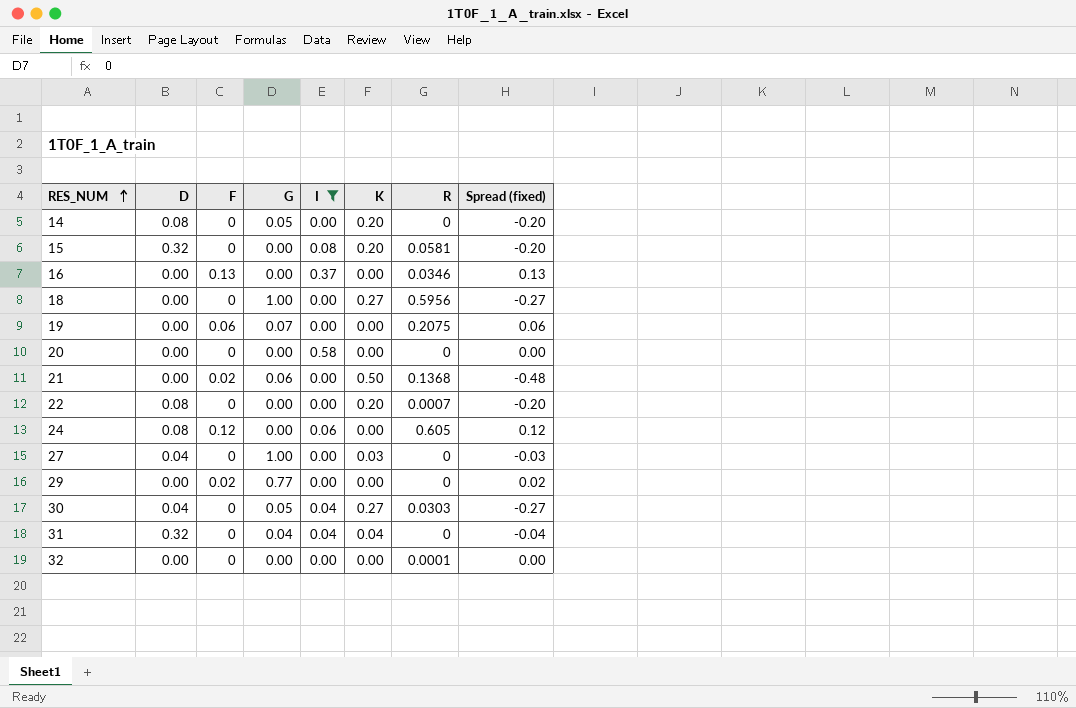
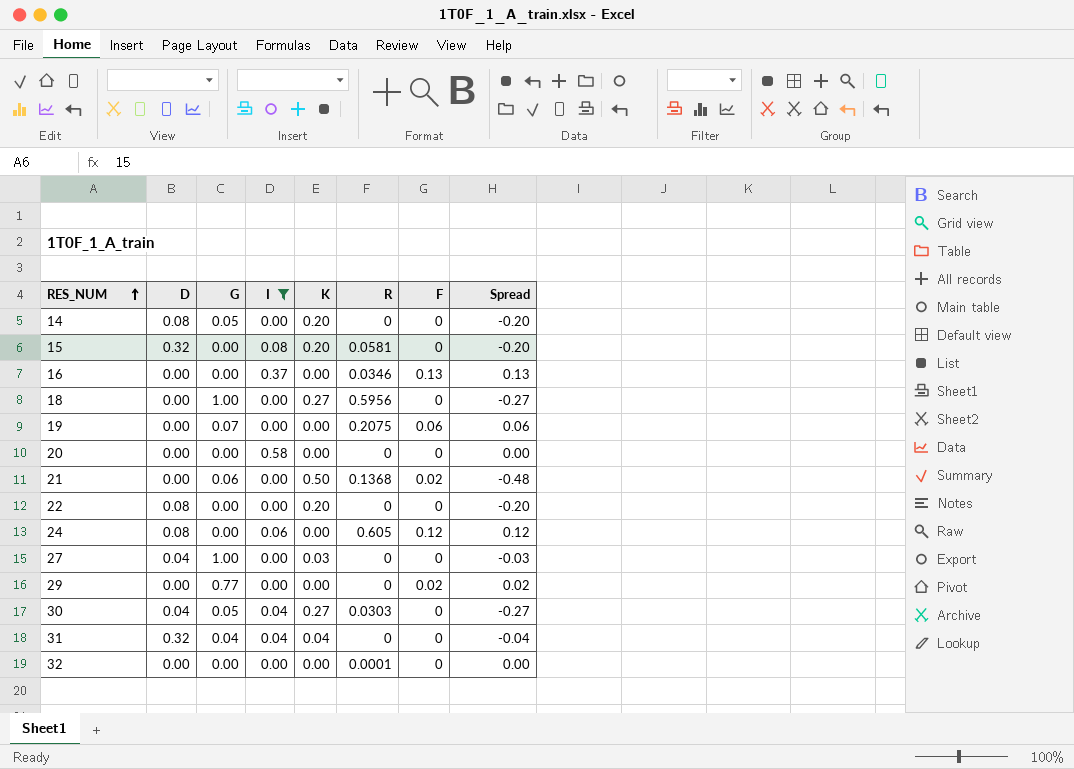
column F | position: 3 -> 7
column name: Spread (fixed) -> Spread
22 | R: 0.0007 -> 0

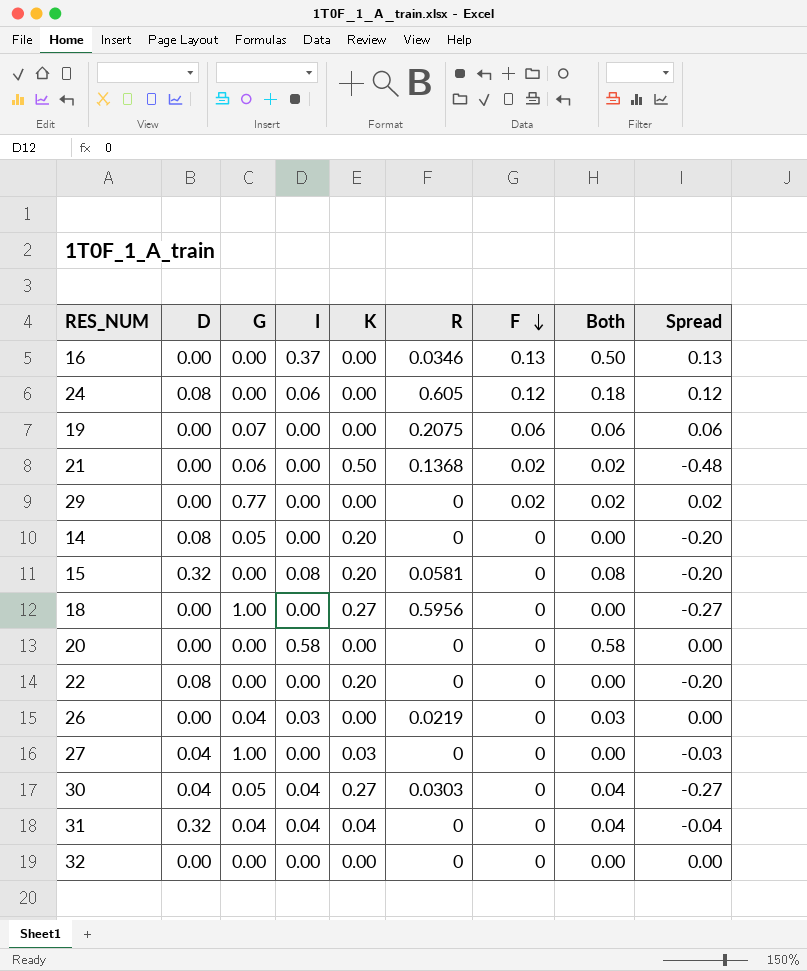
filter: I != 0.03 -> none
row order: RES_NUM ascending -> F descending
column Both | formula: none -> [I] + [F]
32 | R: 0.0001 -> 0

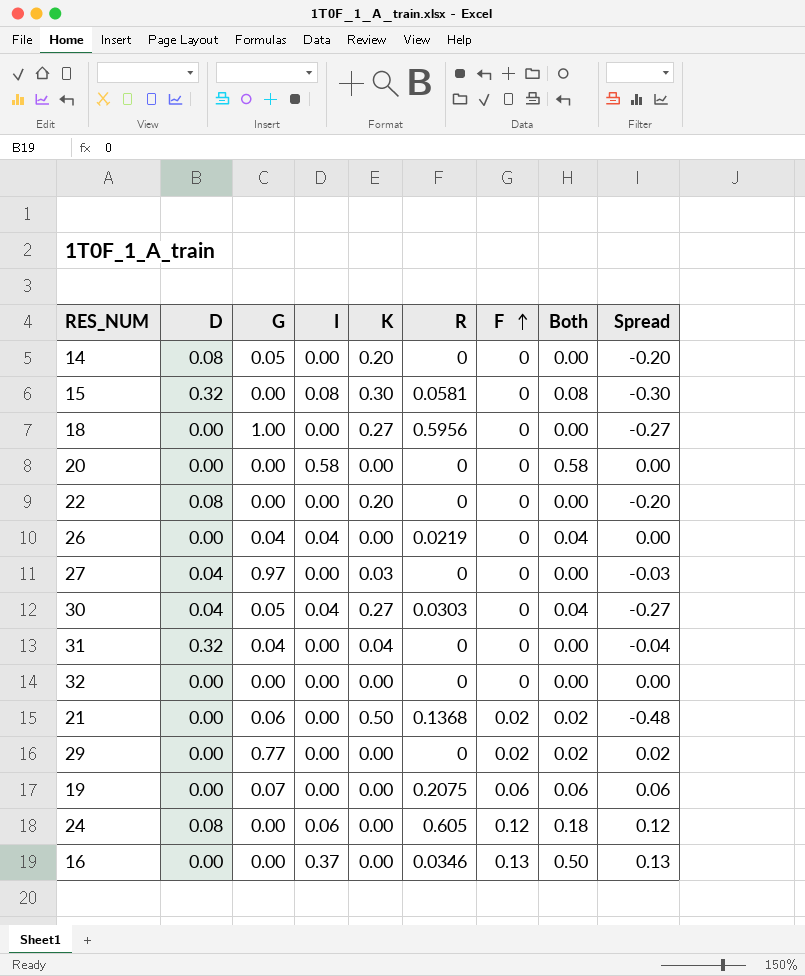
row order: F descending -> F ascending
15 | K: 0.20 -> 0.30
15 | Spread: -0.20 -> -0.30
26 | I: 0.03 -> 0.04
26 | Both: 0.03 -> 0.04
27 | G: 1.00 -> 0.97
31 | I: 0.04 -> 0.00
31 | Both: 0.04 -> 0.00

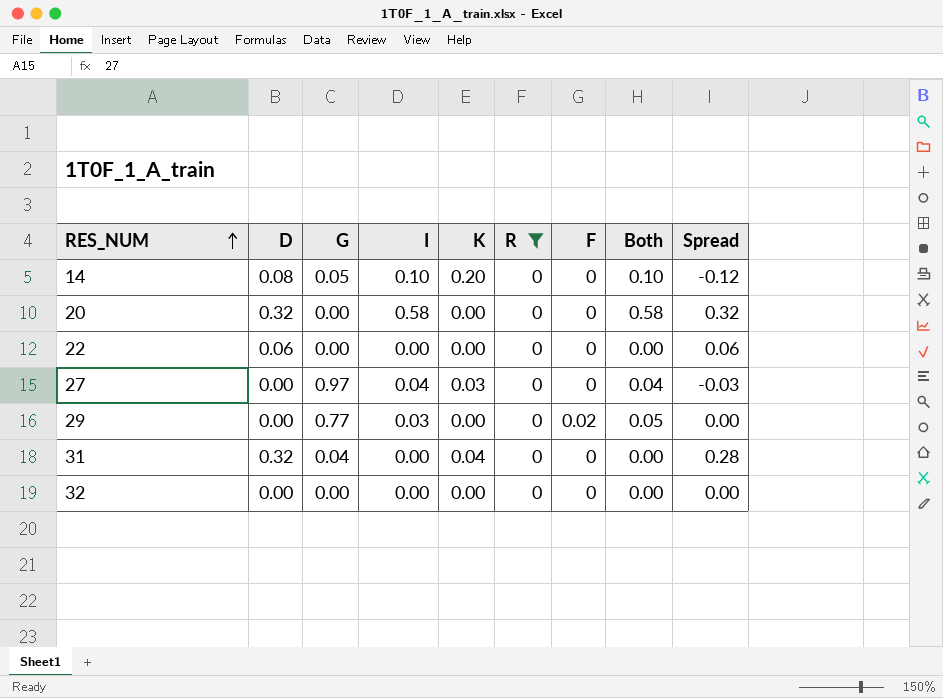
filter: none -> R = 0
row order: F ascending -> RES_NUM ascending
column Spread | formula: [F] - [K] -> [D] - [K]
14 | I: 0.00 -> 0.10
14 | Both: 0.00 -> 0.10
20 | D: 0.00 -> 0.32
22 | D: 0.08 -> 0.06
22 | K: 0.20 -> 0.00
27 | D: 0.04 -> 0.00
27 | I: 0.00 -> 0.04
27 | Both: 0.00 -> 0.04
29 | I: 0.00 -> 0.03
29 | Both: 0.02 -> 0.05

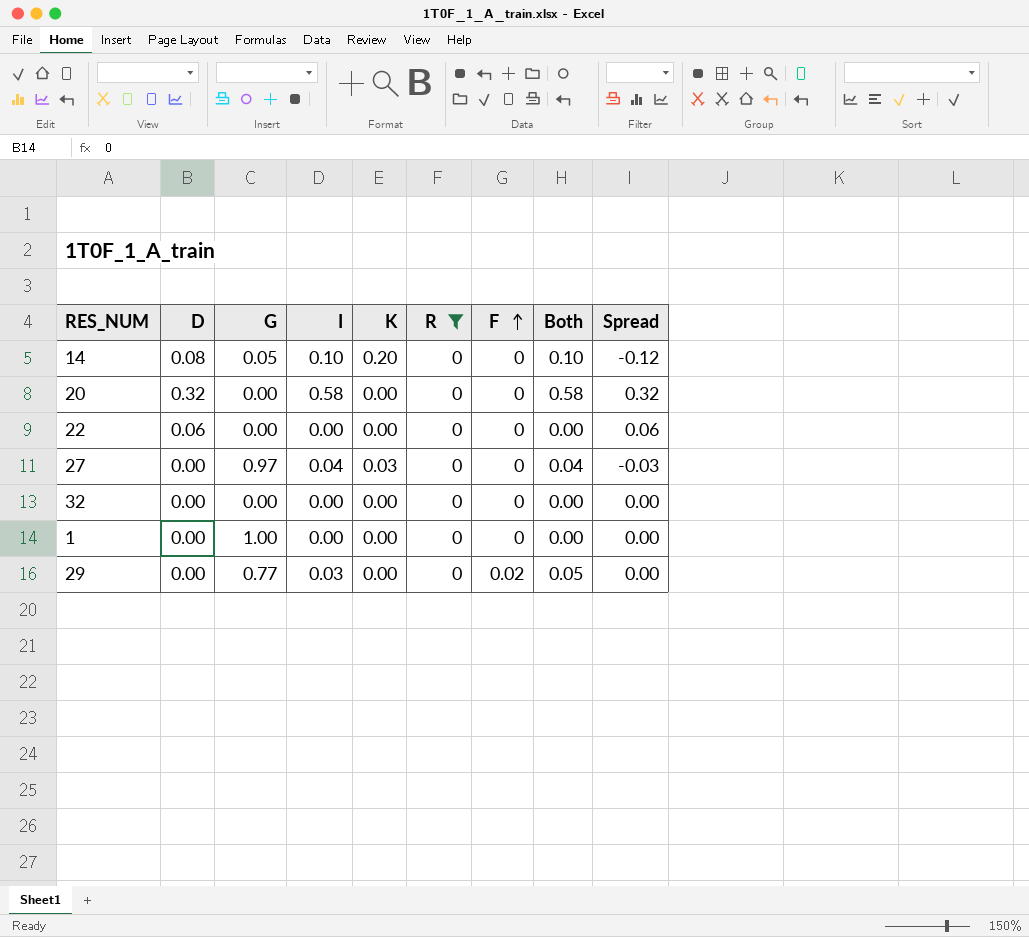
row order: RES_NUM ascending -> F ascending
row 31: 0.32 | 0.04 | 0.00 | 0.04 | 0 | 0 | 0.00 | 0.28 -> none
row 1: none -> 0.00 | 1.00 | 0.00 | 0.00 | 0 | 0 | 0.00 | 0.00

